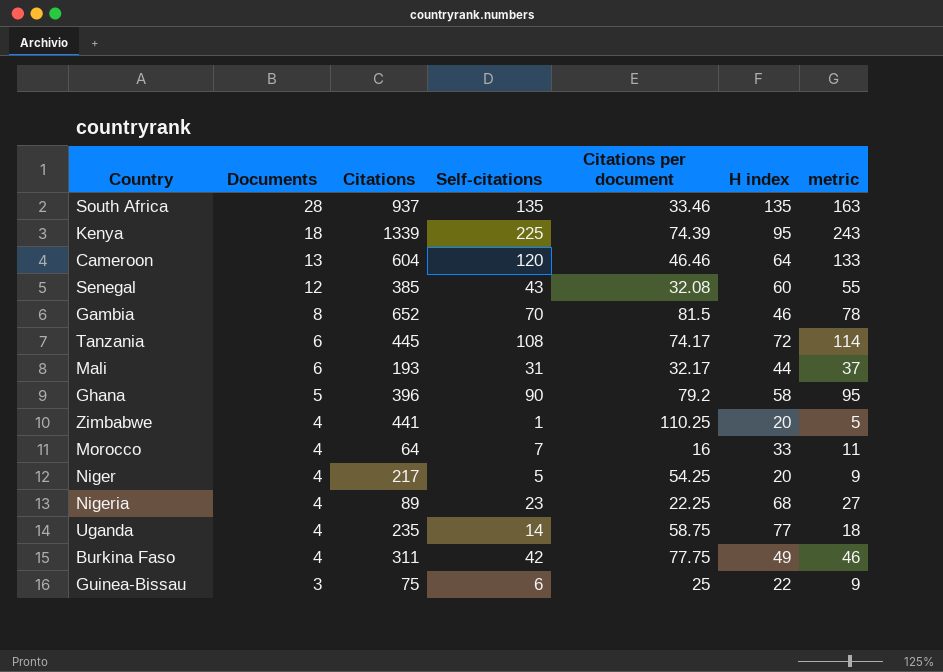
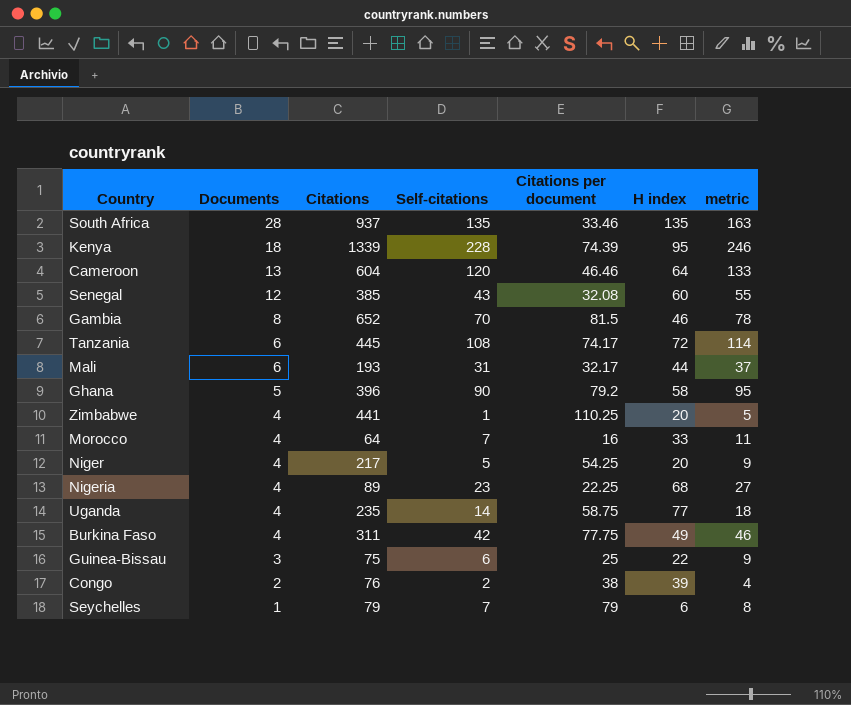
Kenya | Self-citations: 225 -> 228
Kenya | metric: 243 -> 246
row Congo: none -> 2 | 76 | 2 | 38 | 39 | 4
row Seychelles: none -> 1 | 79 | 7 | 79 | 6 | 8

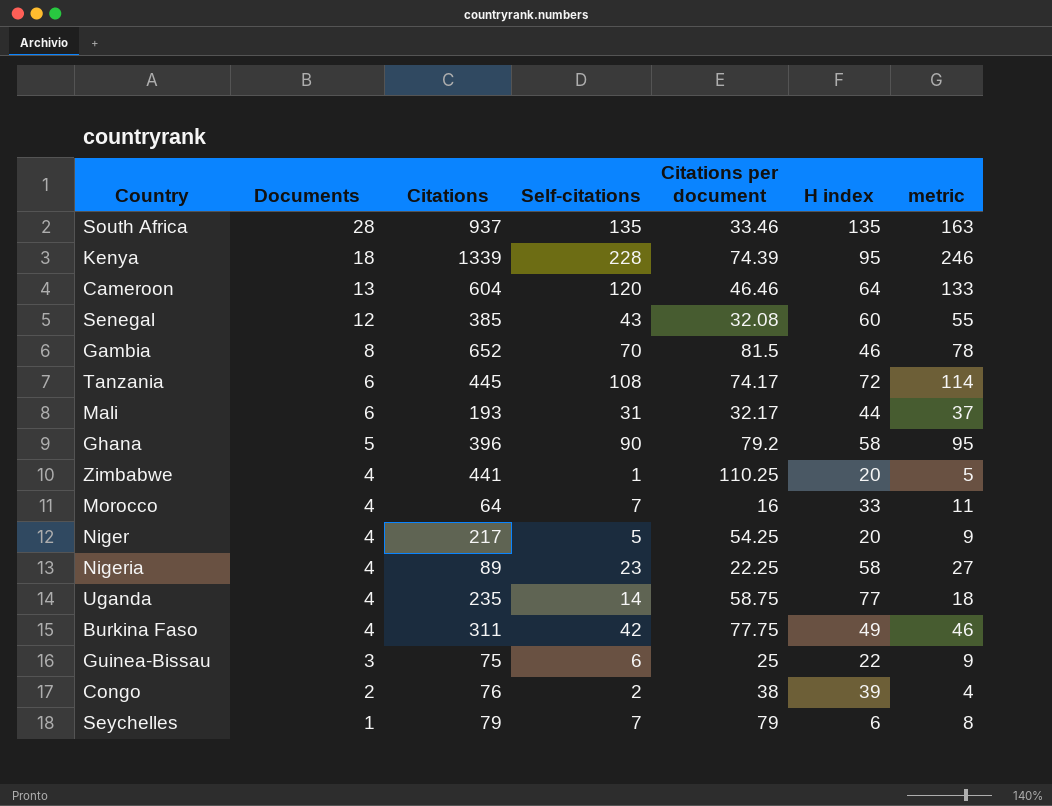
Nigeria | H index: 68 -> 58

